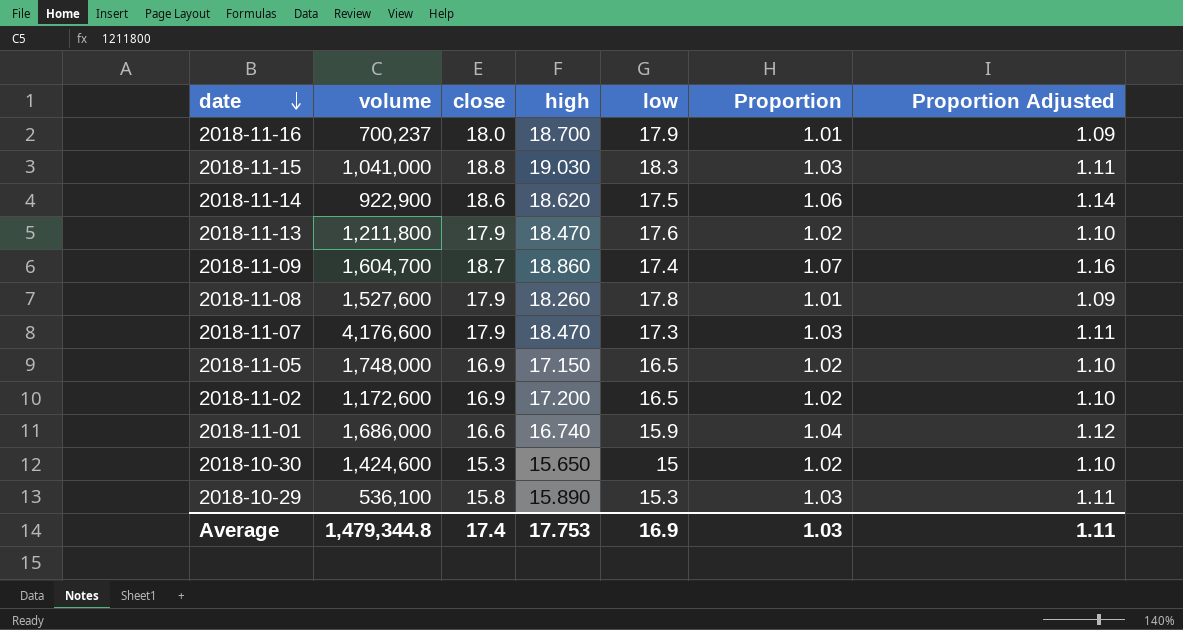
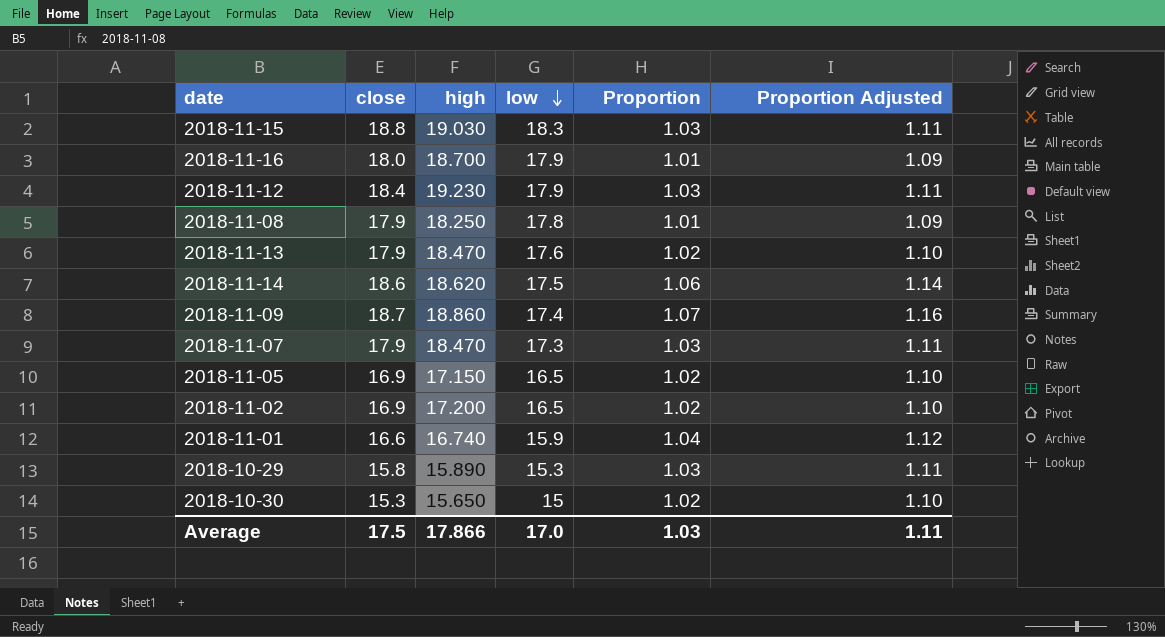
row order: date descending -> low descending
column volume | position: 2 -> none
row 2018-11-12: none -> 18.4 | 19.230 | 17.9 | 1.03 | 1.11
2018-11-08 | high: 18.260 -> 18.250
Average | close: 17.4 -> 17.5
Average | high: 17.753 -> 17.866
Average | low: 16.9 -> 17.0

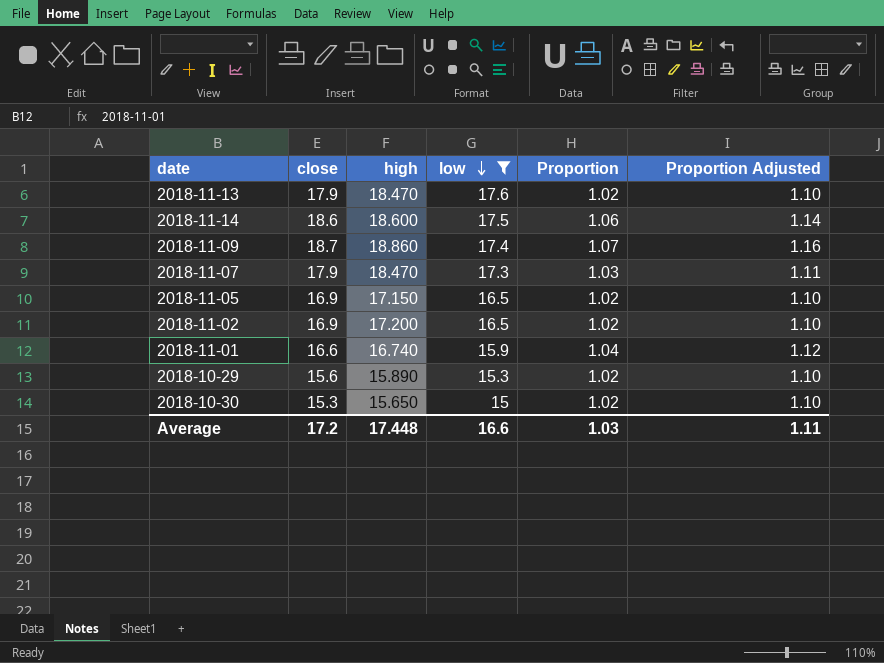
filter: none -> low <= 17.6
2018-11-14 | high: 18.620 -> 18.600
2018-10-29 | close: 15.8 -> 15.6
2018-10-29 | Proportion: 1.03 -> 1.02
2018-10-29 | Proportion Adjusted: 1.11 -> 1.10
Average | close: 17.5 -> 17.2
Average | high: 17.866 -> 17.448
Average | low: 17.0 -> 16.6

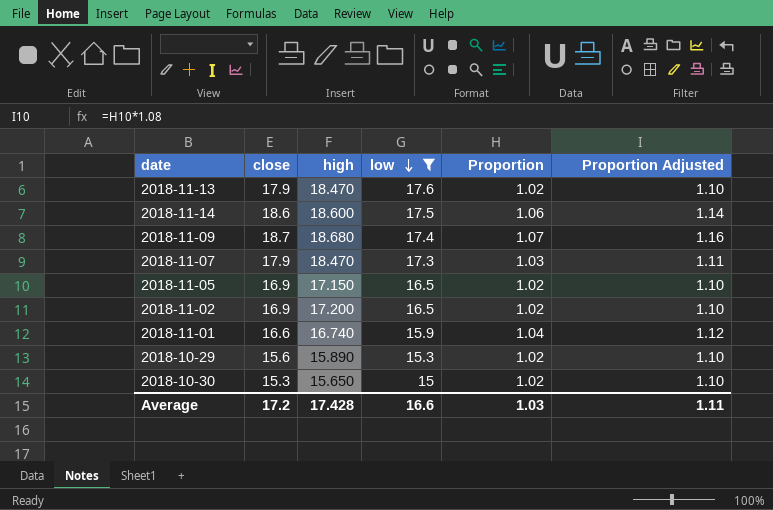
2018-11-09 | high: 18.860 -> 18.680
Average | high: 17.448 -> 17.428

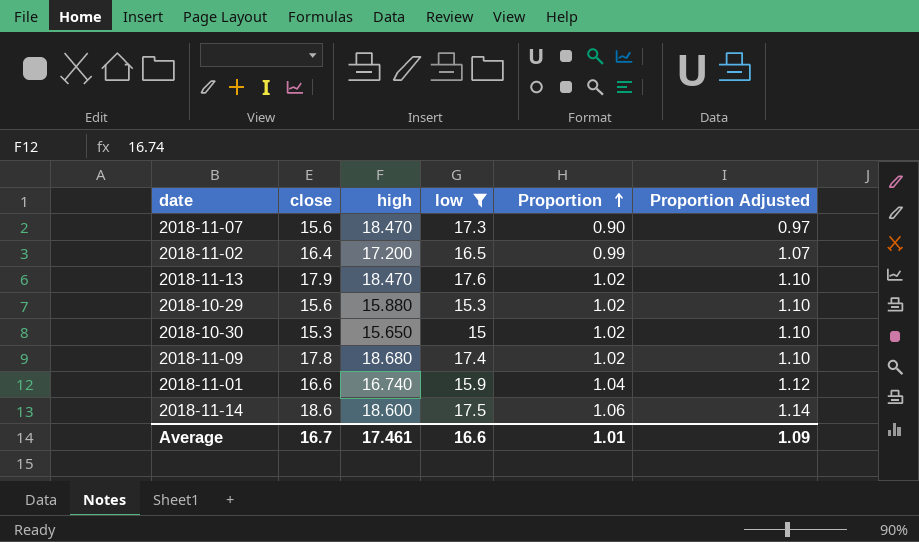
row order: low descending -> Proportion ascending
row 2018-11-05: 16.9 | 17.150 | 16.5 | 1.02 | 1.10 -> none
2018-11-07 | close: 17.9 -> 15.6
2018-11-07 | Proportion: 1.03 -> 0.90
2018-11-07 | Proportion Adjusted: 1.11 -> 0.97
2018-11-02 | close: 16.9 -> 16.4
2018-11-02 | Proportion: 1.02 -> 0.99
2018-11-02 | Proportion Adjusted: 1.10 -> 1.07
2018-10-29 | high: 15.890 -> 15.880
2018-11-09 | close: 18.7 -> 17.8
2018-11-09 | Proportion: 1.07 -> 1.02
2018-11-09 | Proportion Adjusted: 1.16 -> 1.10
Average | close: 17.2 -> 16.7
Average | high: 17.428 -> 17.461
Average | Proportion: 1.03 -> 1.01
Average | Proportion Adjusted: 1.11 -> 1.09

